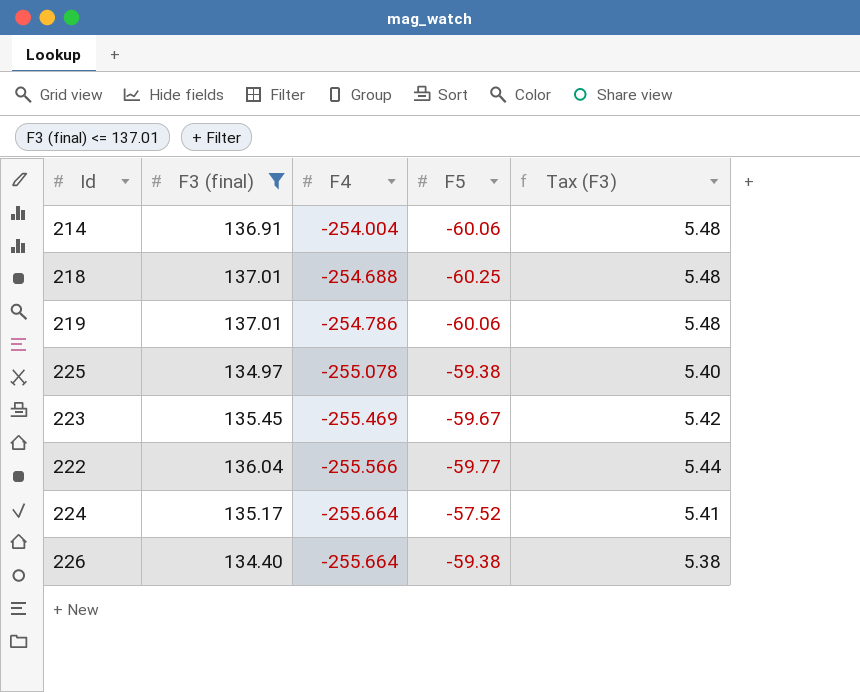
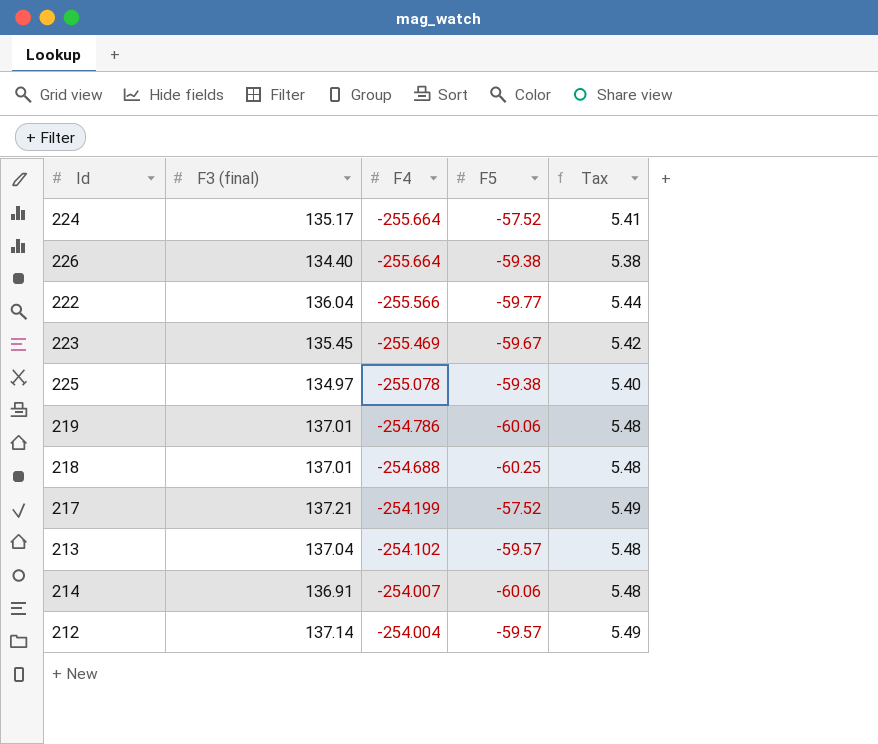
filter: F3 (final) <= 137.01 -> none
row order: F4 descending -> F4 ascending
column name: Tax (F3) -> Tax
214 | F4: -254.004 -> -254.007

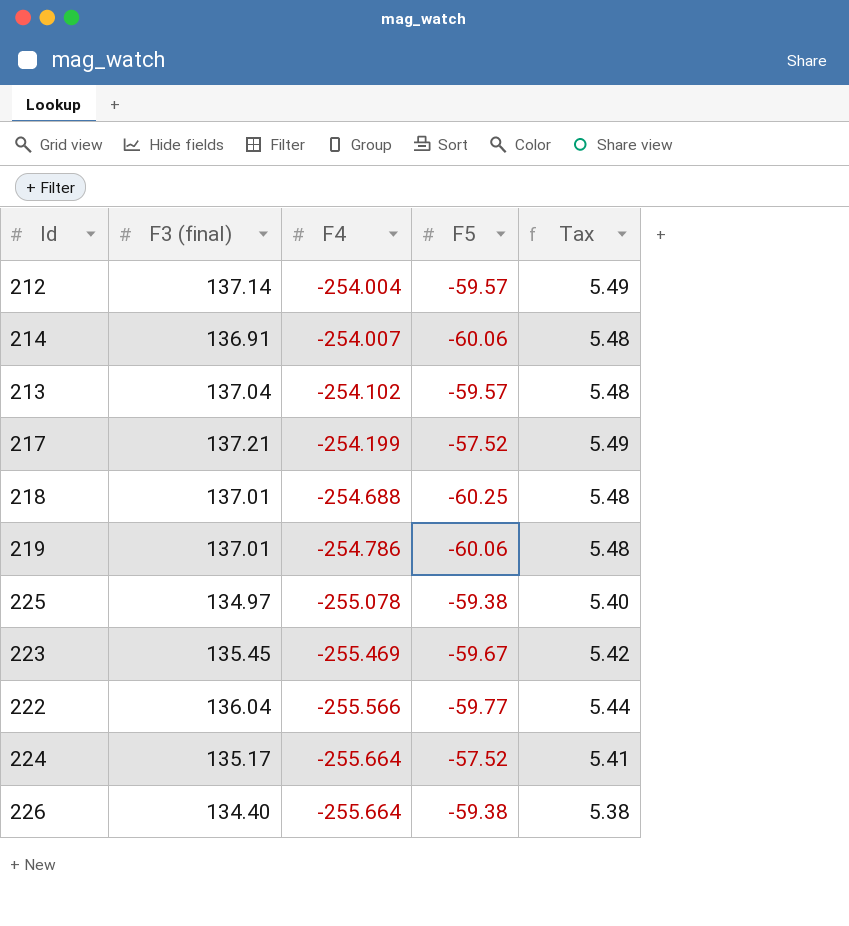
row order: F4 ascending -> F4 descending

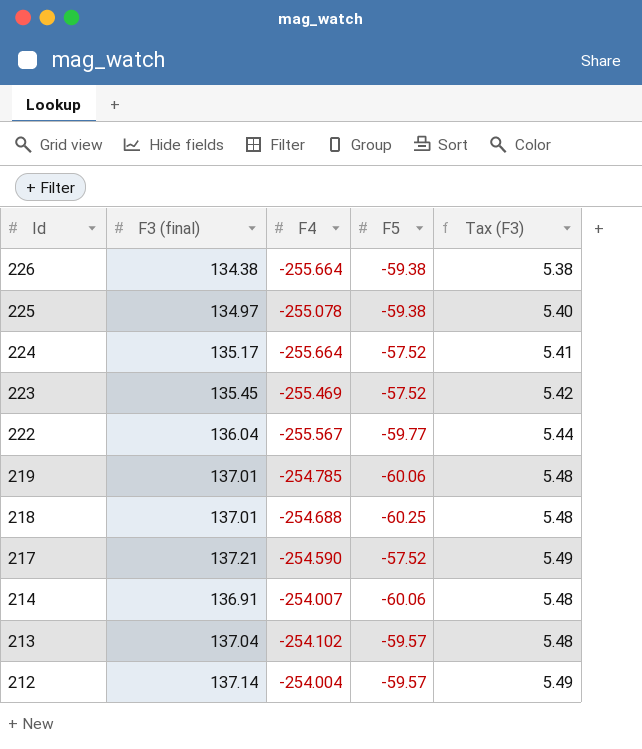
row order: F4 descending -> Id descending
column name: Tax -> Tax (F3)
226 | F3 (final): 134.40 -> 134.38
223 | F5: -59.67 -> -57.52
222 | F4: -255.566 -> -255.567
219 | F4: -254.786 -> -254.785
217 | F4: -254.199 -> -254.590

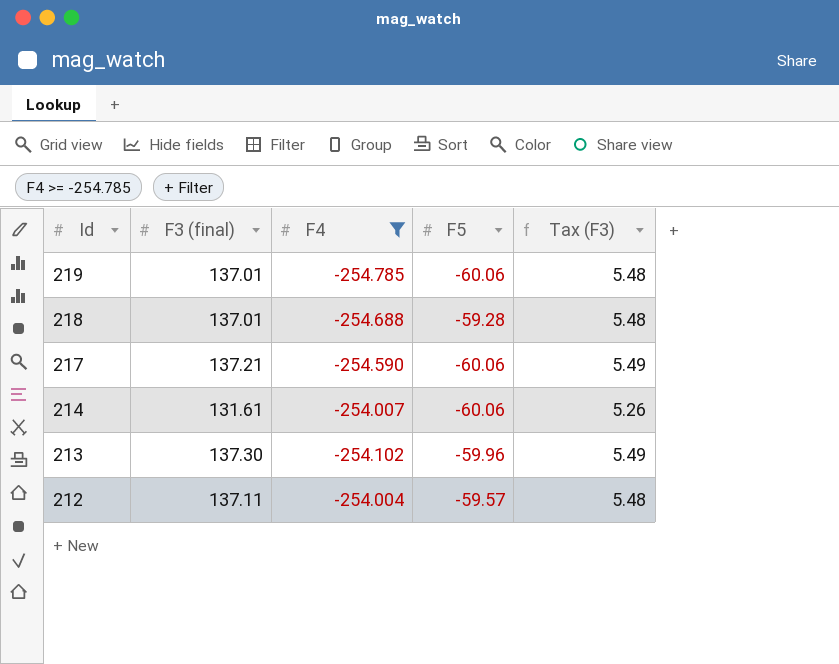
filter: none -> F4 >= -254.785
218 | F5: -60.25 -> -59.28
217 | F5: -57.52 -> -60.06
214 | F3 (final): 136.91 -> 131.61
214 | Tax (F3): 5.48 -> 5.26
213 | F3 (final): 137.04 -> 137.30
213 | F5: -59.57 -> -59.96
213 | Tax (F3): 5.48 -> 5.49
212 | F3 (final): 137.14 -> 137.11
212 | Tax (F3): 5.49 -> 5.48

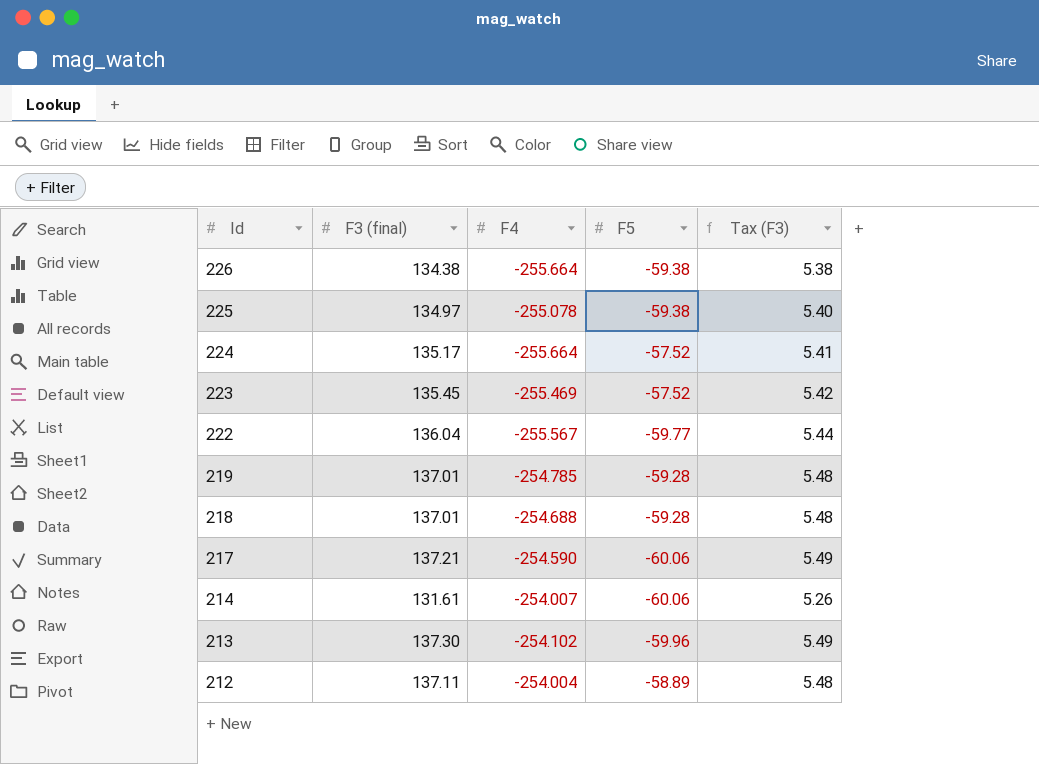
filter: F4 >= -254.785 -> none
219 | F5: -60.06 -> -59.28
212 | F5: -59.57 -> -58.89

